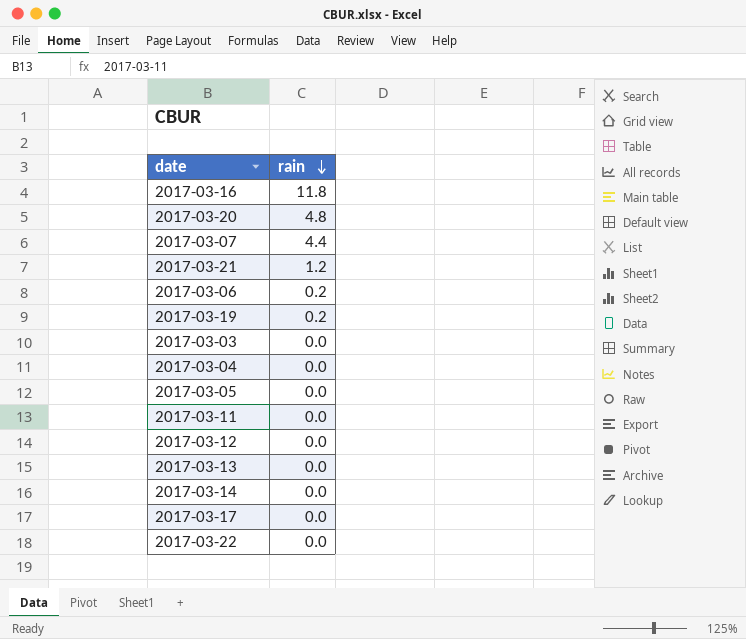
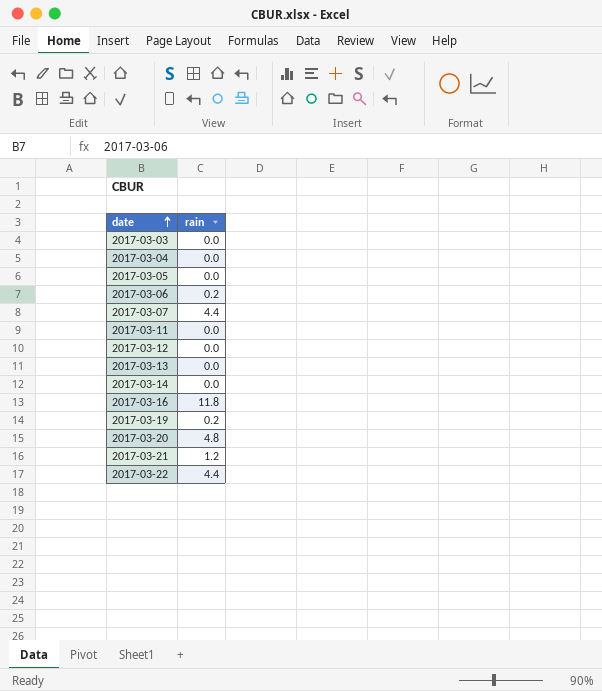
row order: rain descending -> date ascending
row 2017-03-17: 0.0 -> none
2017-03-22 | rain: 0.0 -> 4.4

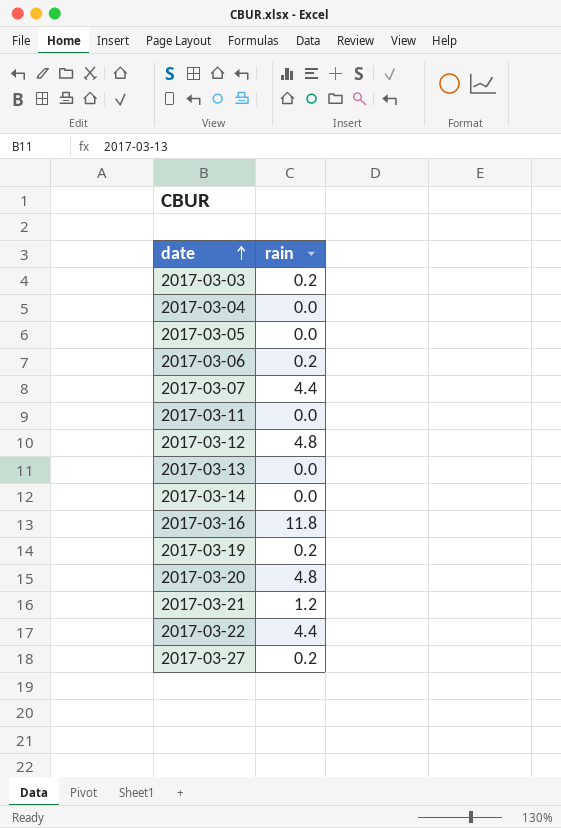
2017-03-03 | rain: 0.0 -> 0.2
2017-03-12 | rain: 0.0 -> 4.8
row 2017-03-27: none -> 0.2

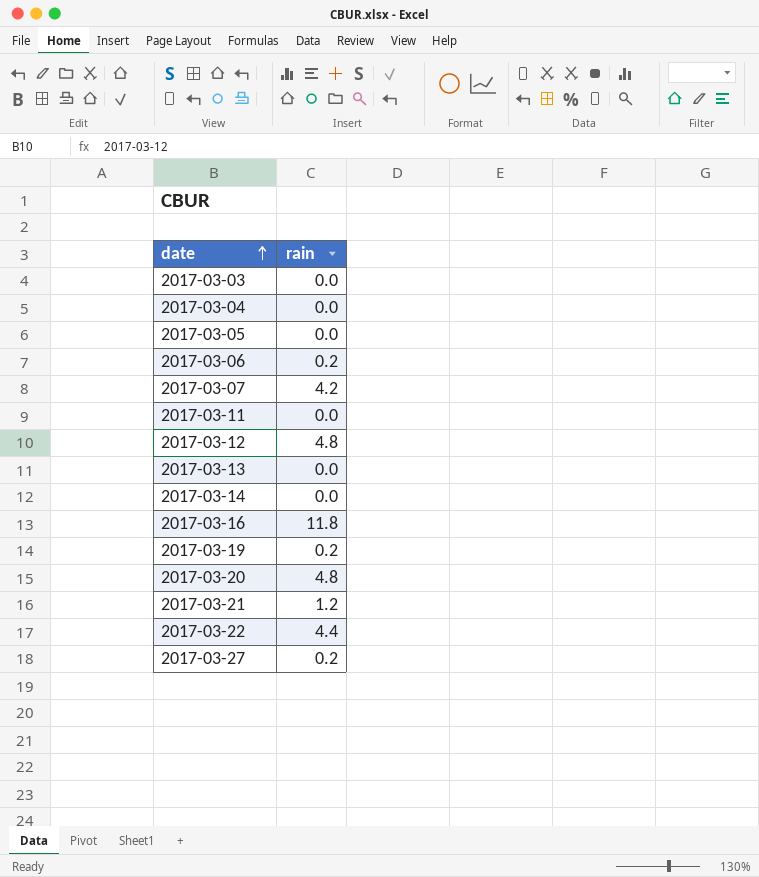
2017-03-03 | rain: 0.2 -> 0.0
2017-03-07 | rain: 4.4 -> 4.2

